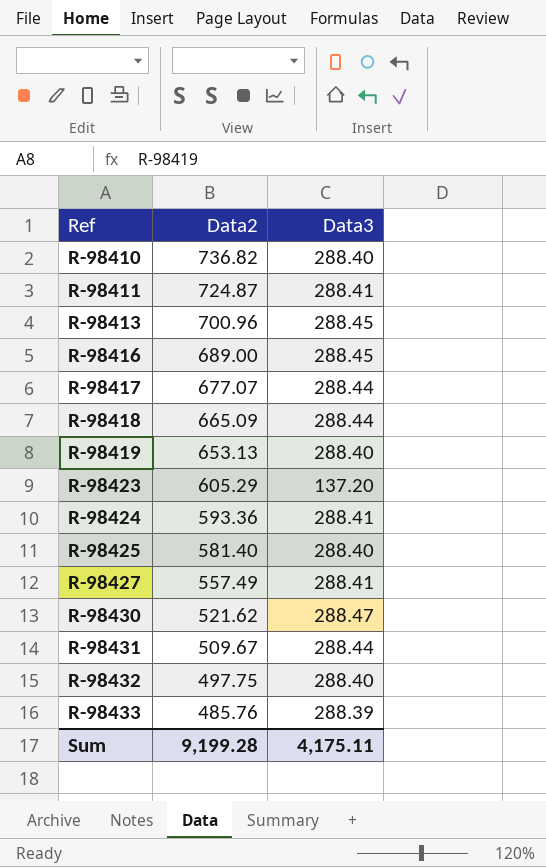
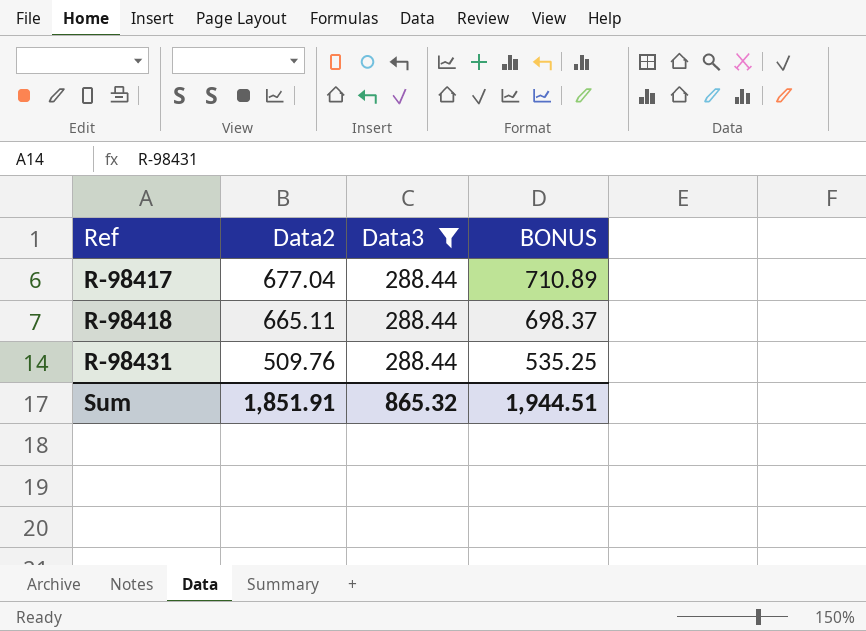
filter: none -> Data3 = 288.44
column BONUS | formula: none -> [Data2] * 1.05
R-98417 | Data2: 677.07 -> 677.04
R-98418 | Data2: 665.09 -> 665.11
R-98431 | Data2: 509.67 -> 509.76
Sum | Data2: 9,199.28 -> 1,851.91
Sum | Data3: 4,175.11 -> 865.32

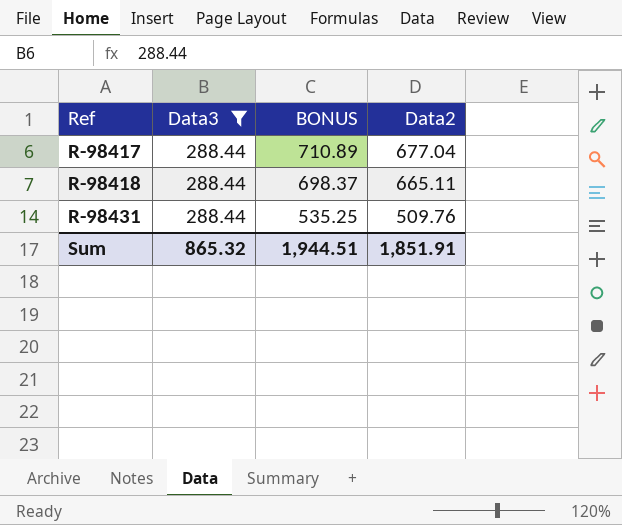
column Data2 | position: 2 -> 4

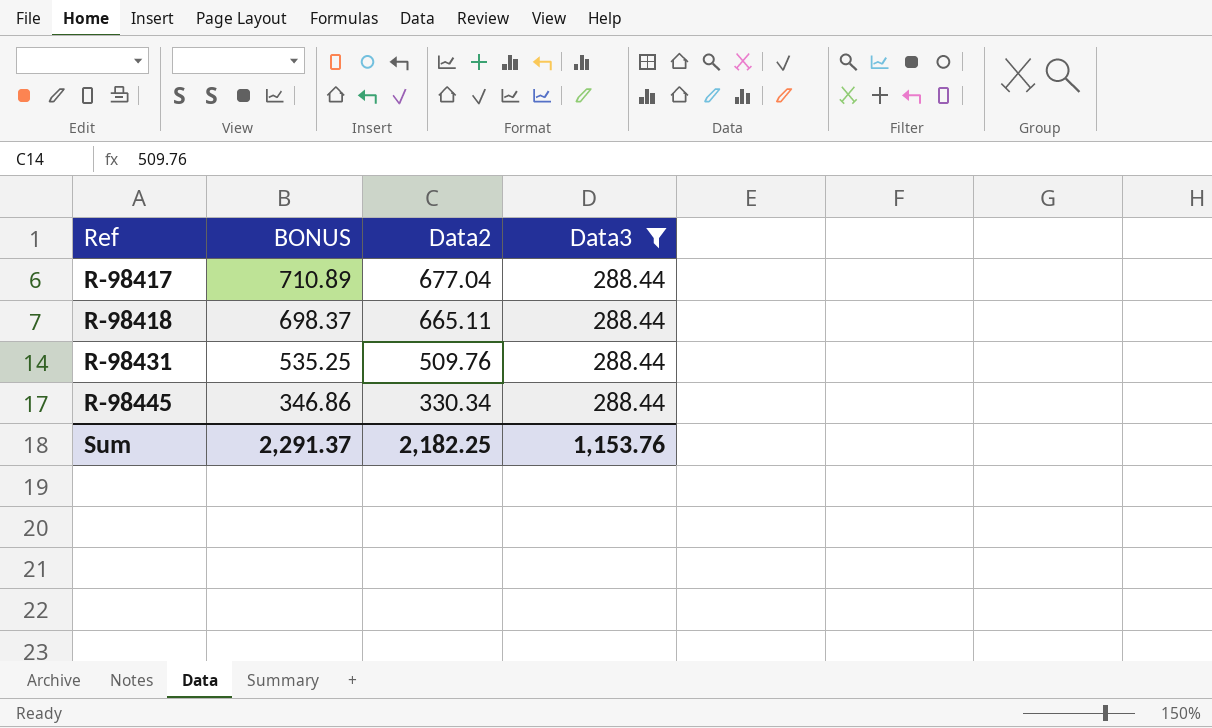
column Data3 | position: 2 -> 4
row R-98445: none -> 346.86 | 330.34 | 288.44
Sum | BONUS: 1,944.51 -> 2,291.37
Sum | Data2: 1,851.91 -> 2,182.25
Sum | Data3: 865.32 -> 1,153.76

